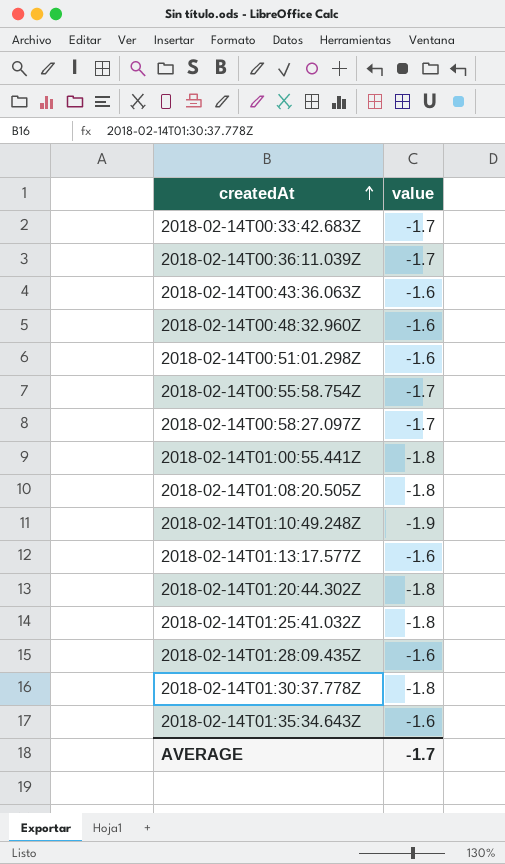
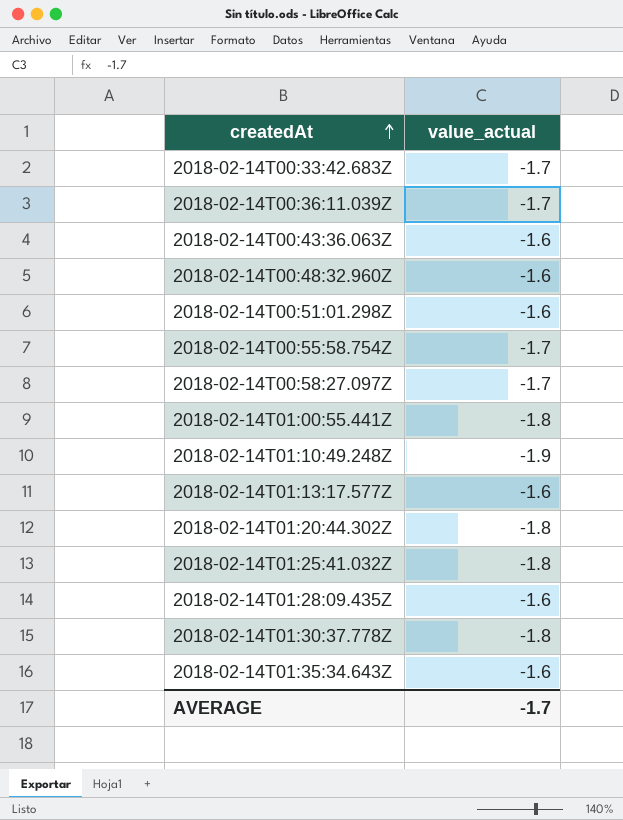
column name: value -> value_actual
row 2018-02-14T01:08:20.505Z: -1.8 -> none

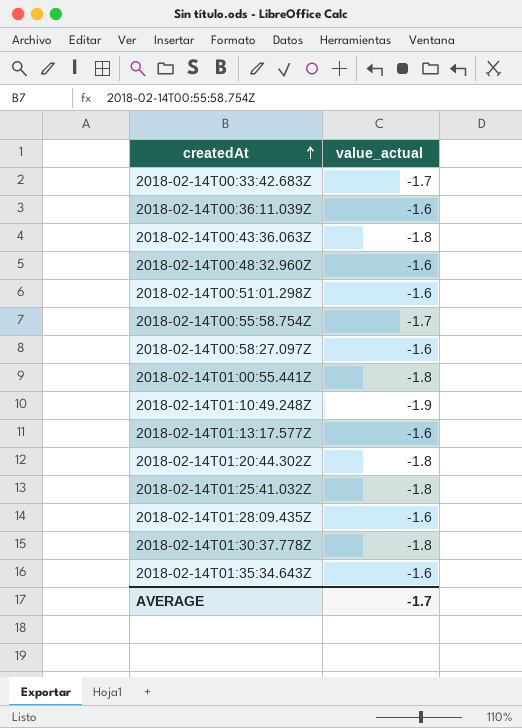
2018-02-14T00:36:11.039Z | value_actual: -1.7 -> -1.6
2018-02-14T00:43:36.063Z | value_actual: -1.6 -> -1.8
2018-02-14T00:58:27.097Z | value_actual: -1.7 -> -1.6

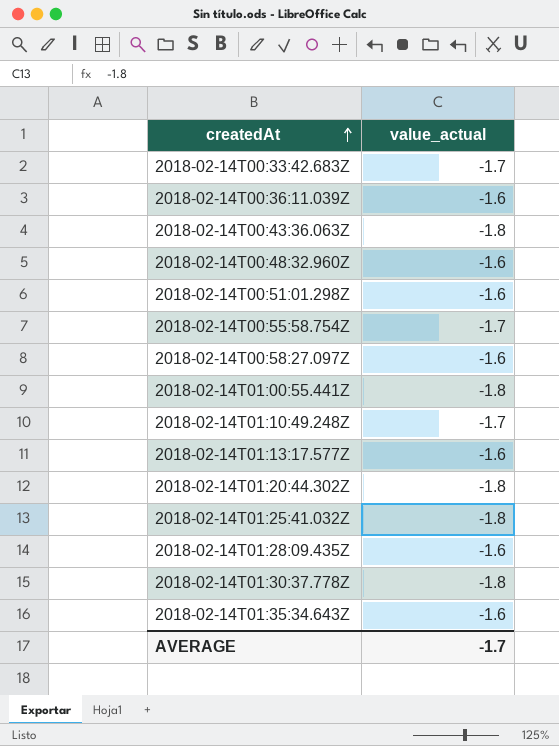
2018-02-14T01:10:49.248Z | value_actual: -1.9 -> -1.7

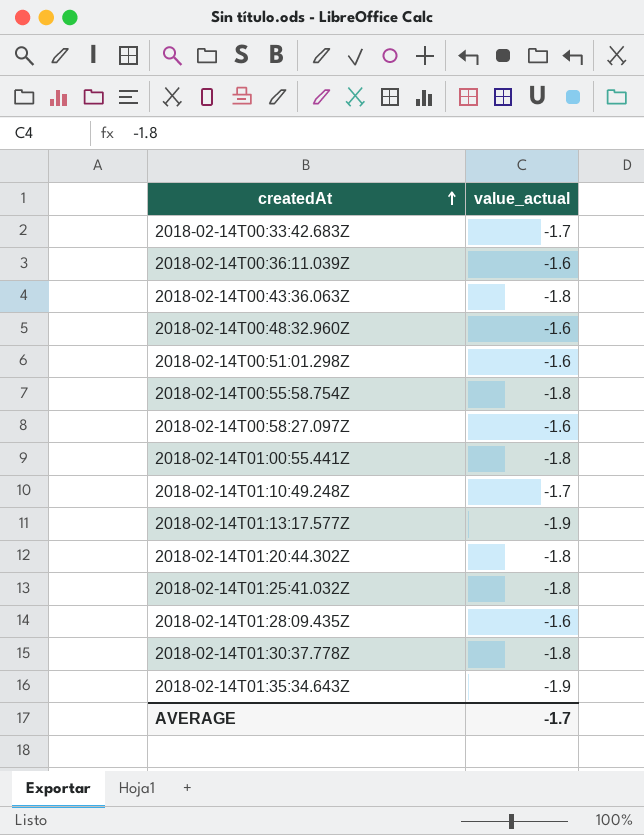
2018-02-14T00:55:58.754Z | value_actual: -1.7 -> -1.8
2018-02-14T01:13:17.577Z | value_actual: -1.6 -> -1.9
2018-02-14T01:35:34.643Z | value_actual: -1.6 -> -1.9

